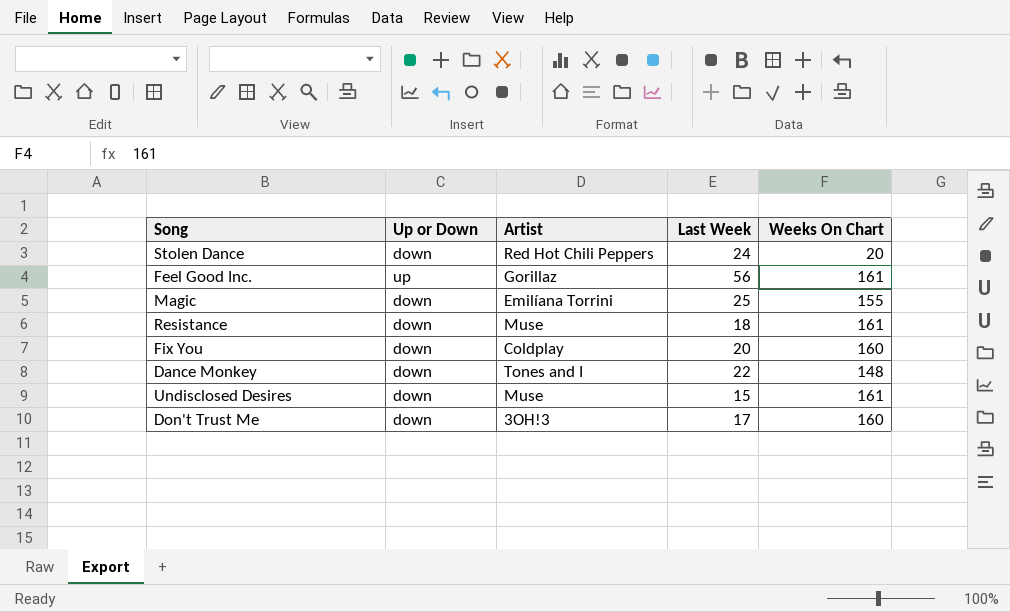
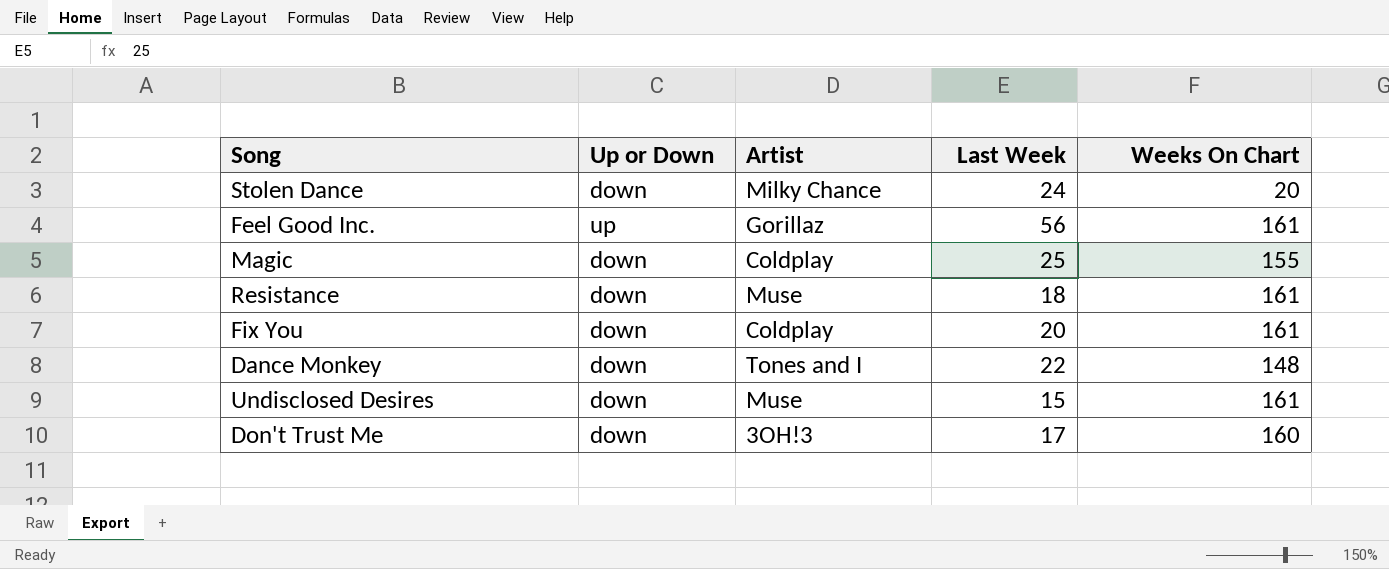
Stolen Dance | Artist: Red Hot Chili Peppers -> Milky Chance
Magic | Artist: Emilíana Torrini -> Coldplay
Fix You | Weeks On Chart: 160 -> 161

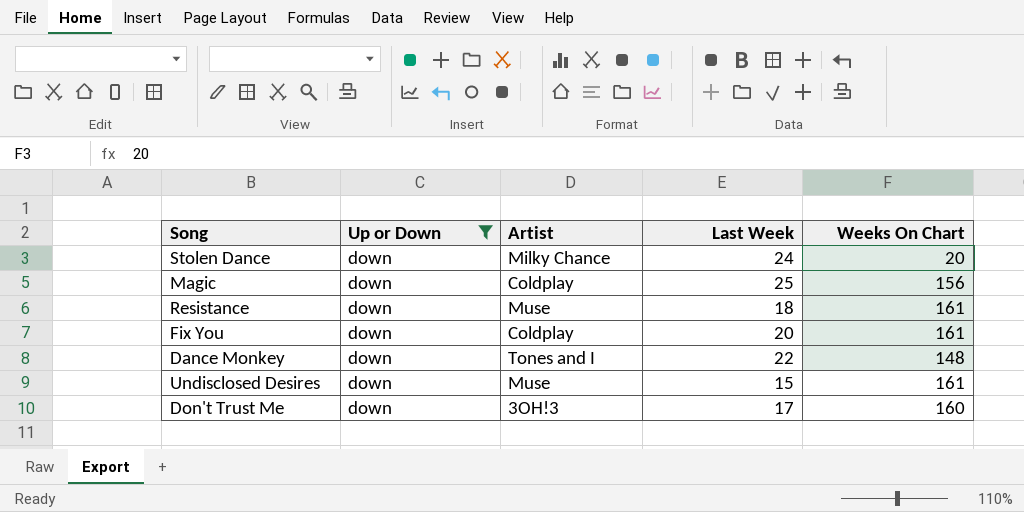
filter: none -> Up or Down = down
Magic | Weeks On Chart: 155 -> 156

